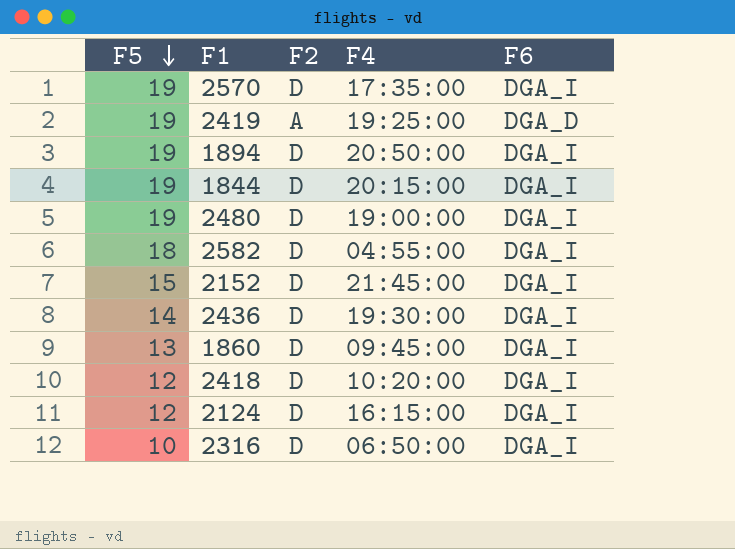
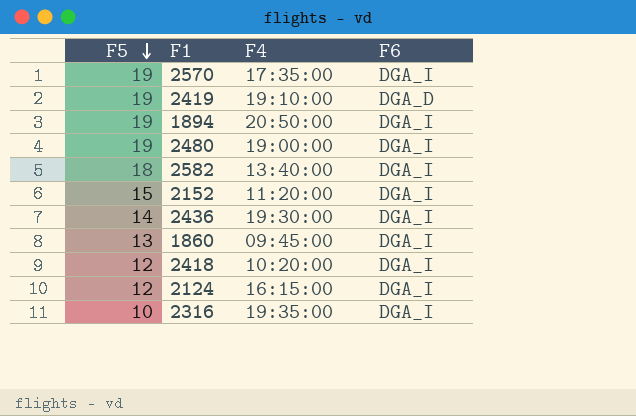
column F2 | position: 3 -> none
row 1844: 19 | D | 20:15:00 | DGA_I -> none
2419 | F4: 19:25:00 -> 19:10:00
2582 | F4: 04:55:00 -> 13:40:00
2152 | F4: 21:45:00 -> 11:20:00
2316 | F4: 06:50:00 -> 19:35:00

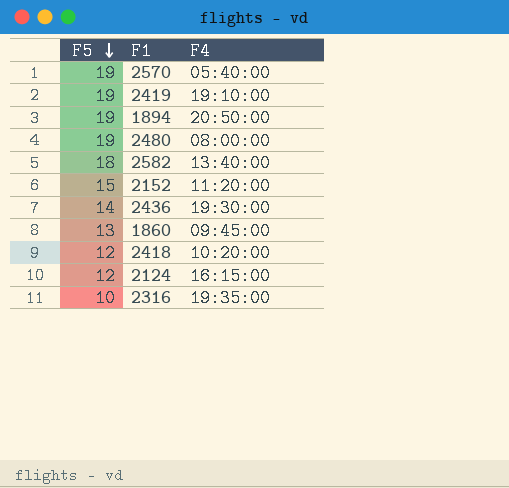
column F6 | position: 4 -> none
2570 | F4: 17:35:00 -> 05:40:00
2480 | F4: 19:00:00 -> 08:00:00

